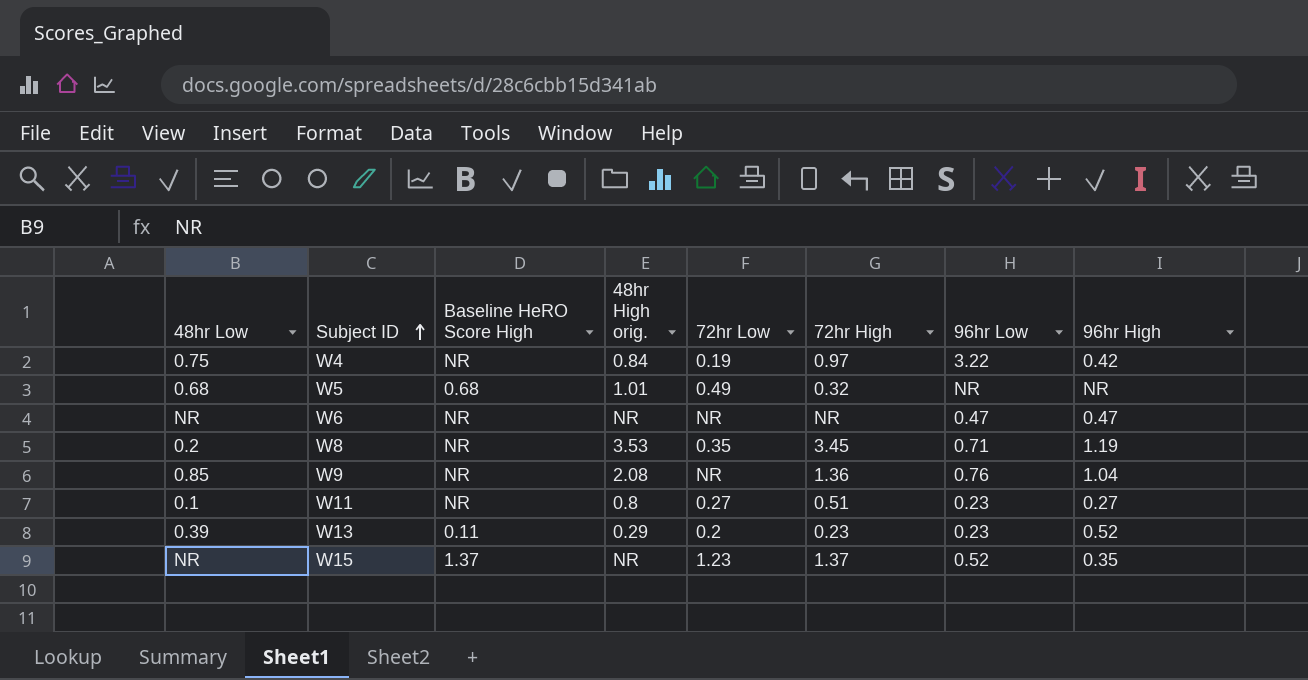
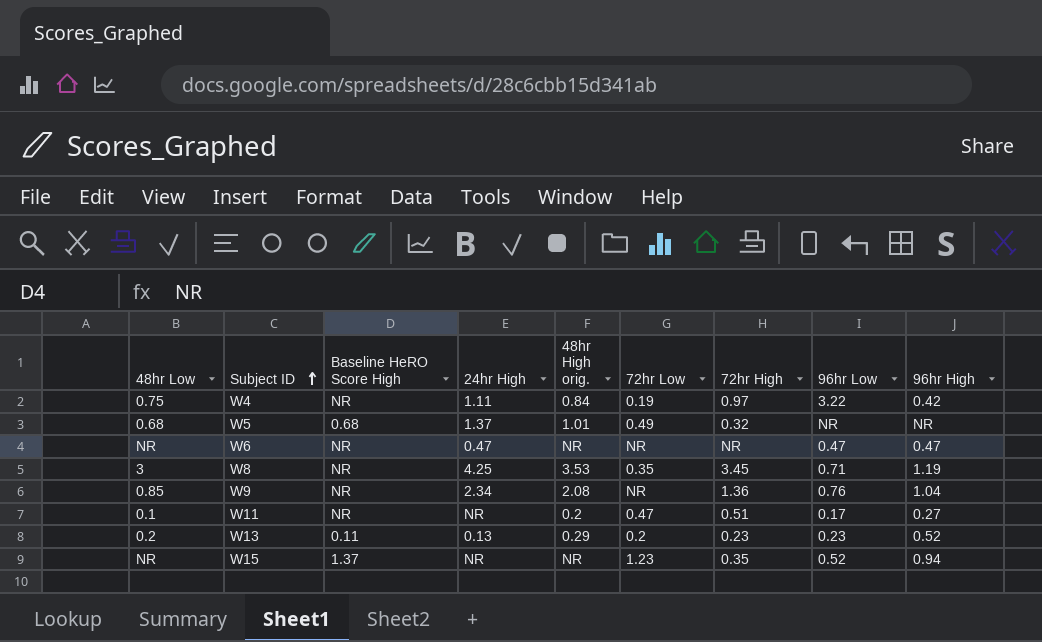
column 24hr High | position: none -> 4
W8 | 48hr Low: 0.2 -> 3
W11 | 48hr High orig.: 0.8 -> 0.2
W11 | 72hr Low: 0.27 -> 0.47
W11 | 96hr Low: 0.23 -> 0.17
W13 | 48hr Low: 0.39 -> 0.2
W15 | 72hr High: 1.37 -> 0.35
W15 | 96hr High: 0.35 -> 0.94

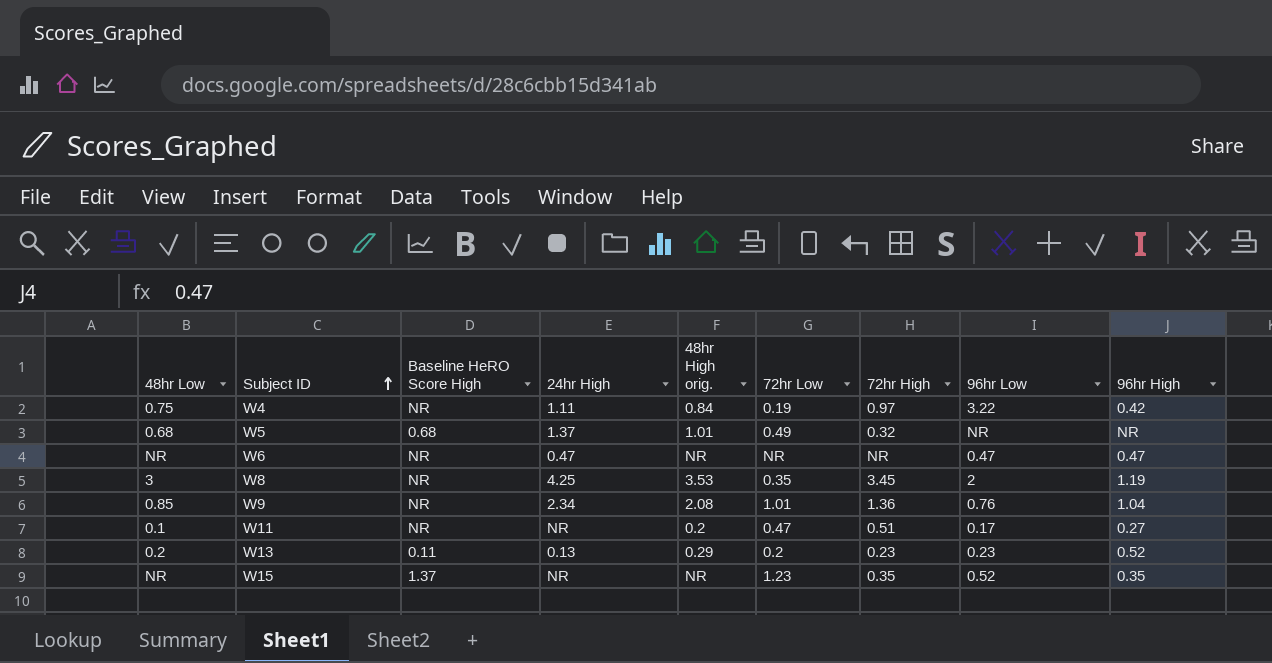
W8 | 96hr Low: 0.71 -> 2
W9 | 72hr Low: NR -> 1.01
W15 | 96hr High: 0.94 -> 0.35

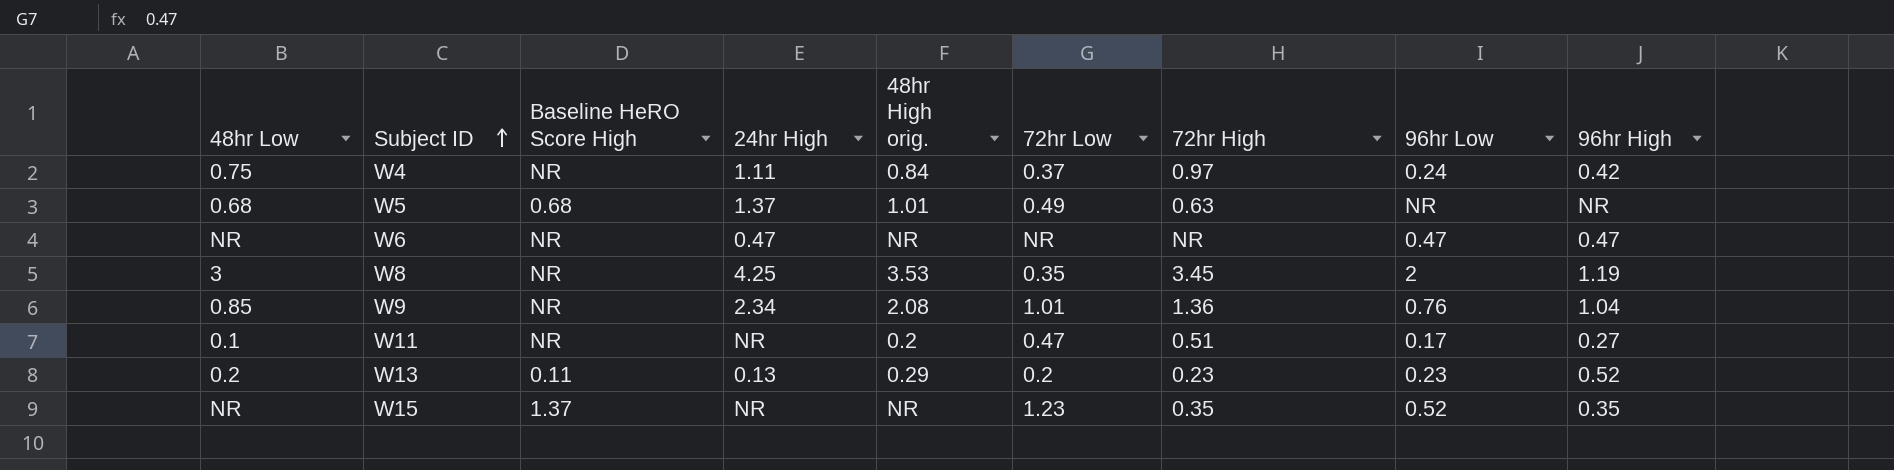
W4 | 72hr Low: 0.19 -> 0.37
W4 | 96hr Low: 3.22 -> 0.24
W5 | 72hr High: 0.32 -> 0.63

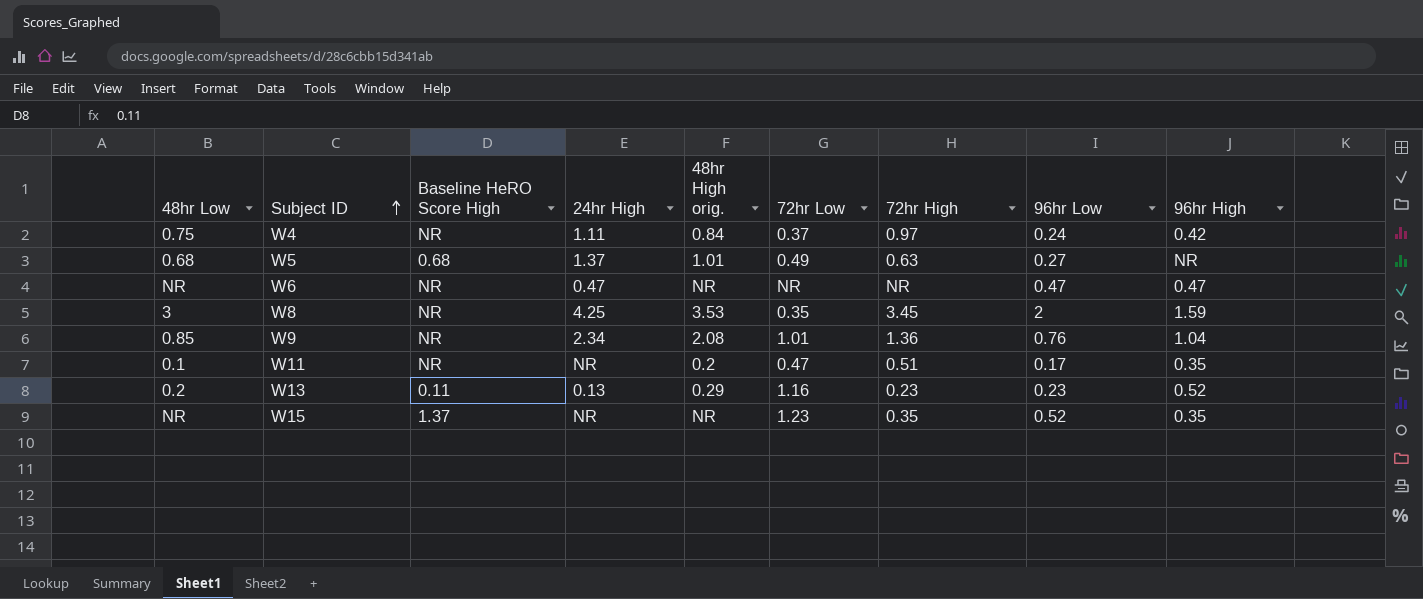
W5 | 96hr Low: NR -> 0.27
W8 | 96hr High: 1.19 -> 1.59
W11 | 96hr High: 0.27 -> 0.35
W13 | 72hr Low: 0.2 -> 1.16

